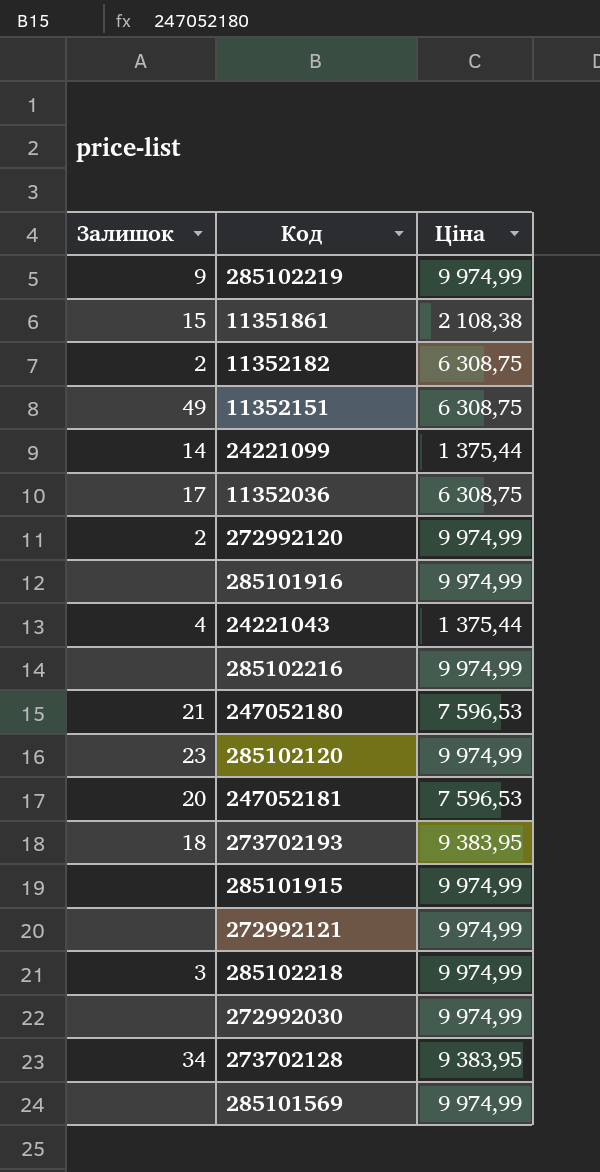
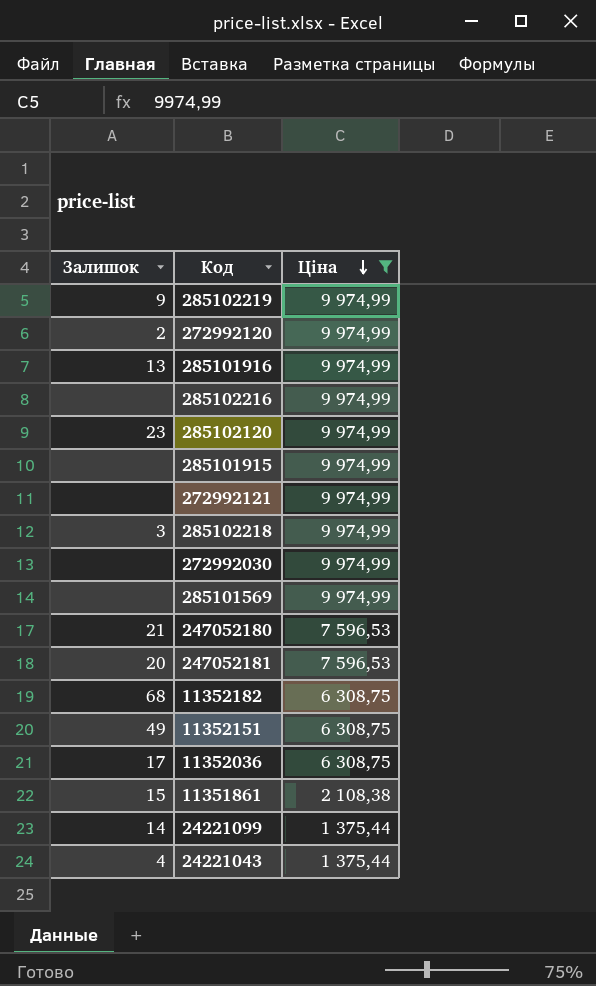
filter: none -> Ціна != 9 383,95
row order: none -> Ціна descending
285101916 | Залишок: none -> 13
11352182 | Залишок: 2 -> 68

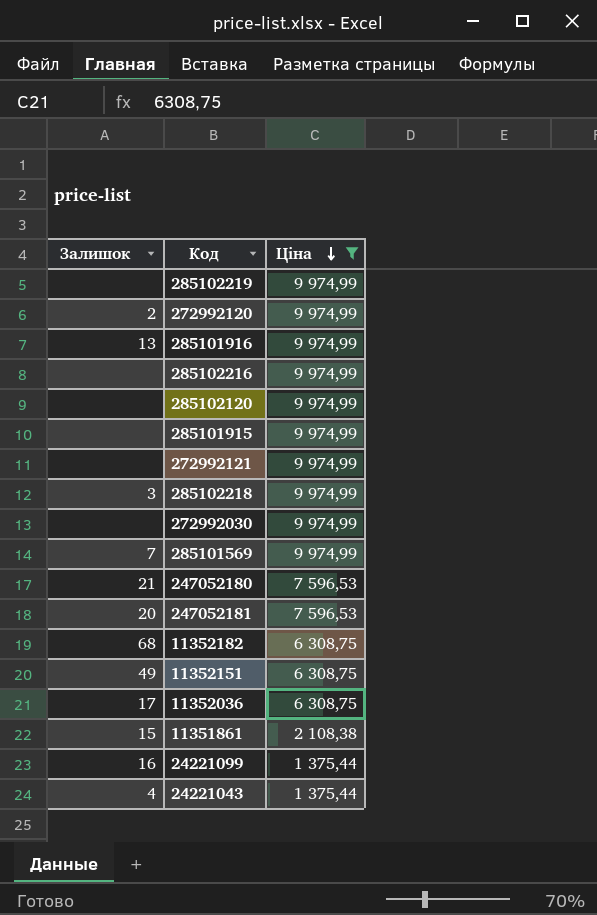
285102219 | Залишок: 9 -> none
285102120 | Залишок: 23 -> none
285101569 | Залишок: none -> 7
24221099 | Залишок: 14 -> 16

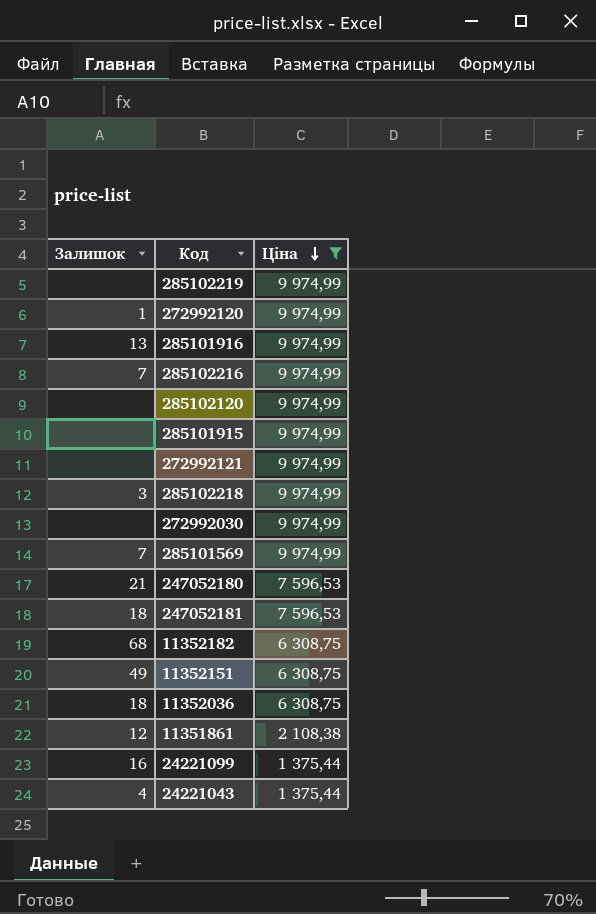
272992120 | Залишок: 2 -> 1
285102216 | Залишок: none -> 7
247052181 | Залишок: 20 -> 18
11352036 | Залишок: 17 -> 18
11351861 | Залишок: 15 -> 12

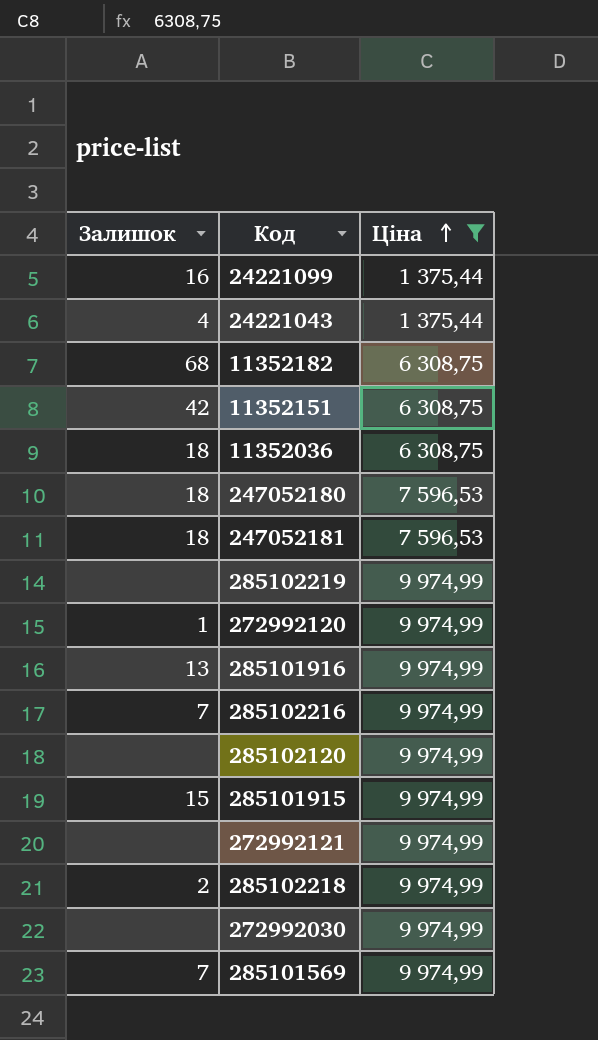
row order: Ціна descending -> Ціна ascending
row 11351861: 12 | 2 108,38 -> none
11352151 | Залишок: 49 -> 42
247052180 | Залишок: 21 -> 18
285101915 | Залишок: none -> 15
285102218 | Залишок: 3 -> 2

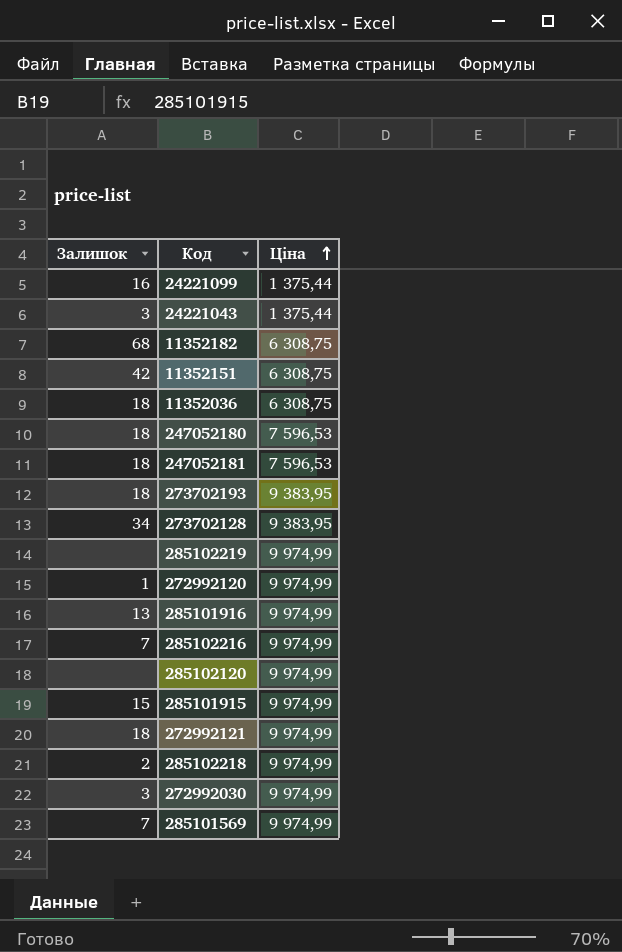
filter: Ціна != 9 383,95 -> none
24221043 | Залишок: 4 -> 3
272992121 | Залишок: none -> 18
272992030 | Залишок: none -> 3

